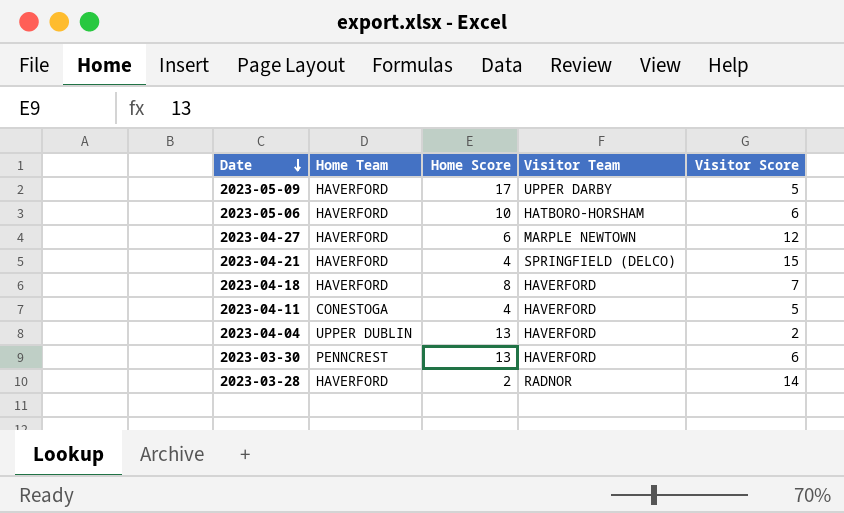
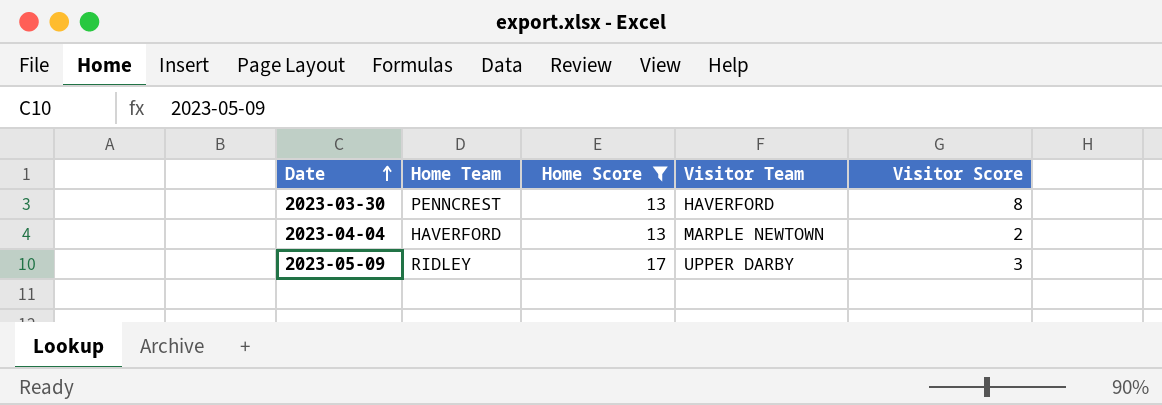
filter: none -> Home Score >= 13
row order: Date descending -> Date ascending
2023-03-30 | Visitor Score: 6 -> 8
2023-04-04 | Home Team: UPPER DUBLIN -> HAVERFORD
2023-04-04 | Visitor Team: HAVERFORD -> MARPLE NEWTOWN
2023-05-09 | Home Team: HAVERFORD -> RIDLEY
2023-05-09 | Visitor Score: 5 -> 3

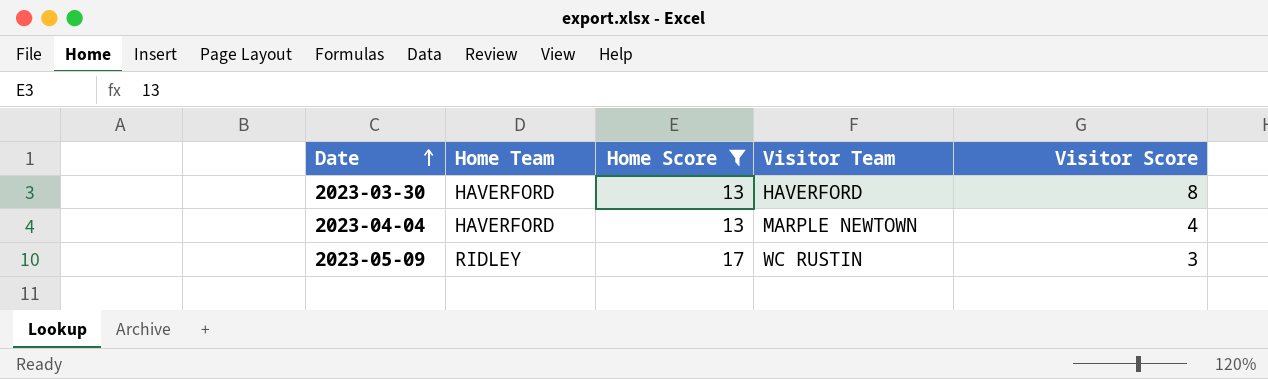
2023-03-30 | Home Team: PENNCREST -> HAVERFORD
2023-04-04 | Visitor Score: 2 -> 4
2023-05-09 | Visitor Team: UPPER DARBY -> WC RUSTIN

